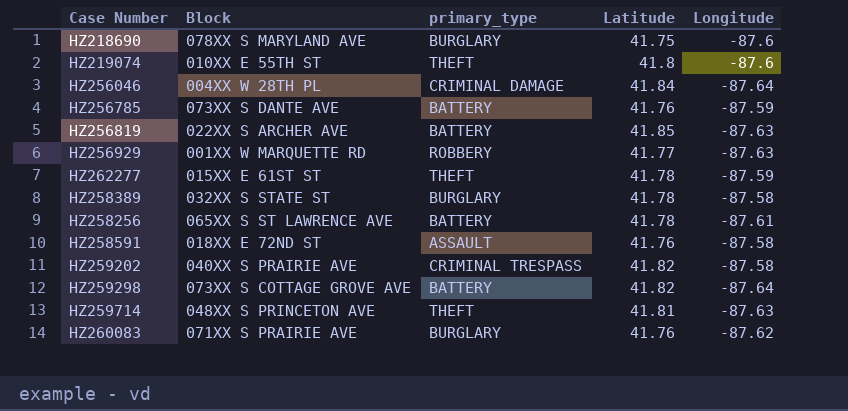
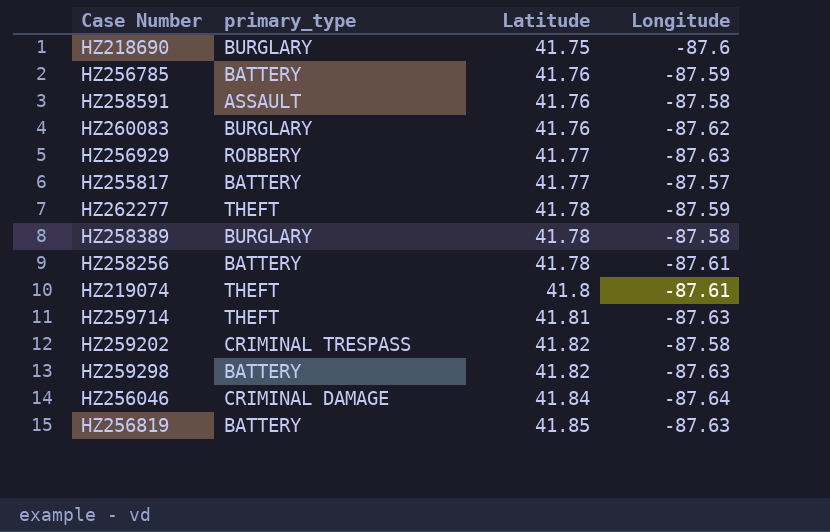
row order: none -> Latitude ascending
column Block | position: 2 -> none
row HZ255817: none -> BATTERY | 41.77 | -87.57
HZ219074 | Longitude: -87.6 -> -87.61
HZ259298 | Longitude: -87.64 -> -87.63

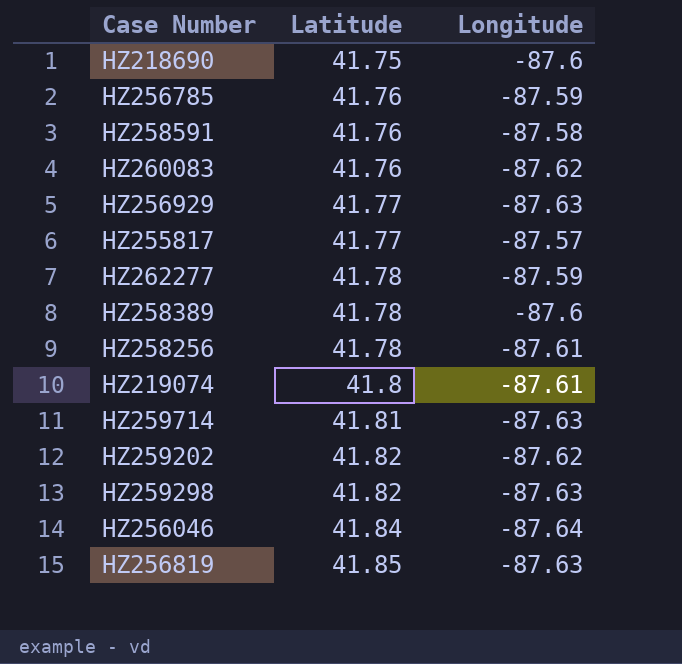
column primary_type | position: 2 -> none
HZ258389 | Longitude: -87.58 -> -87.6
HZ259202 | Longitude: -87.58 -> -87.62

